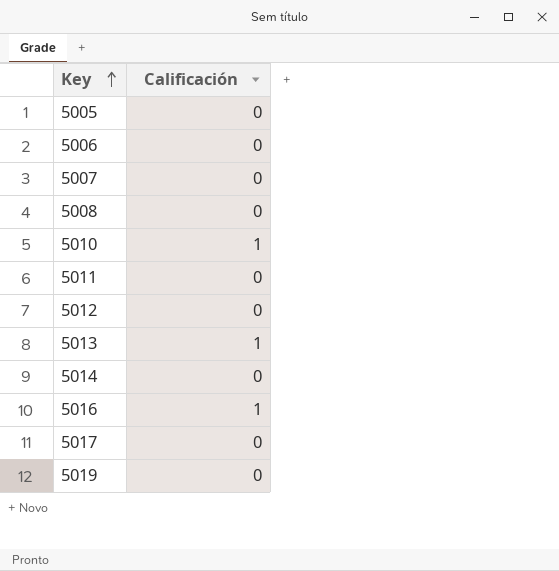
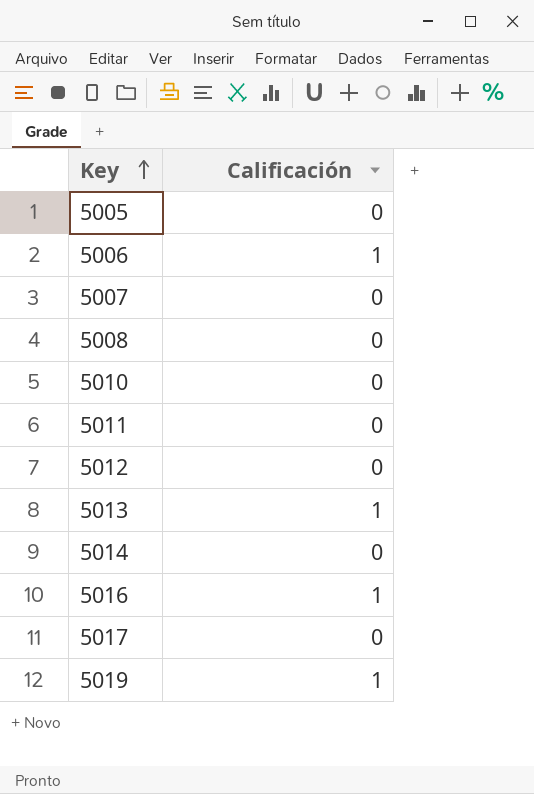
5006 | Calificación: 0 -> 1
5010 | Calificación: 1 -> 0
5019 | Calificación: 0 -> 1

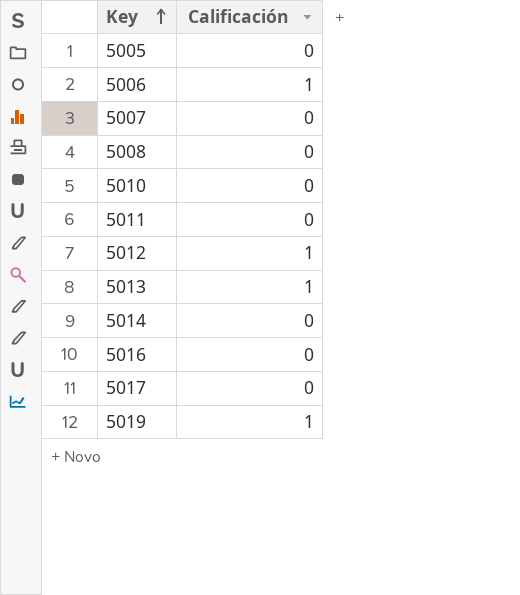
5012 | Calificación: 0 -> 1
5016 | Calificación: 1 -> 0

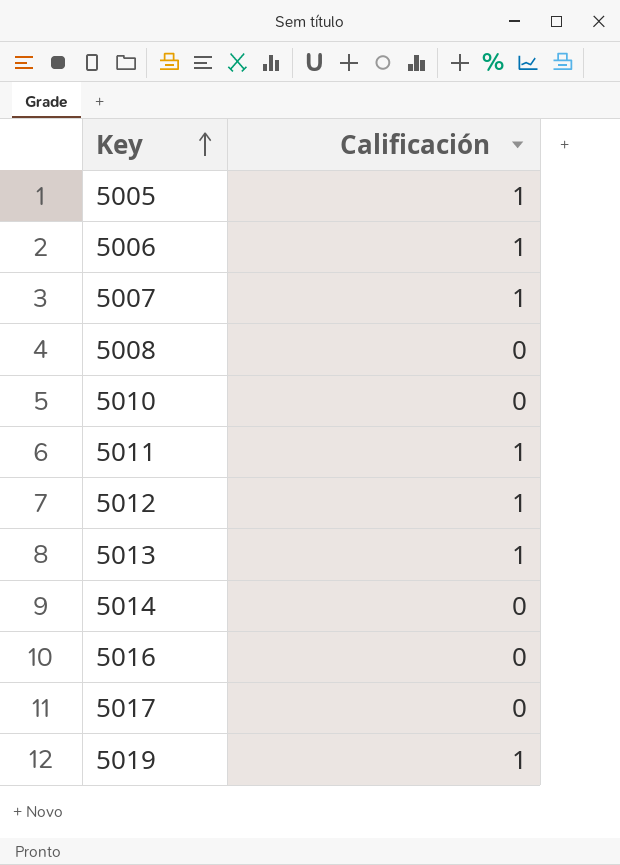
5005 | Calificación: 0 -> 1
5007 | Calificación: 0 -> 1
5011 | Calificación: 0 -> 1

